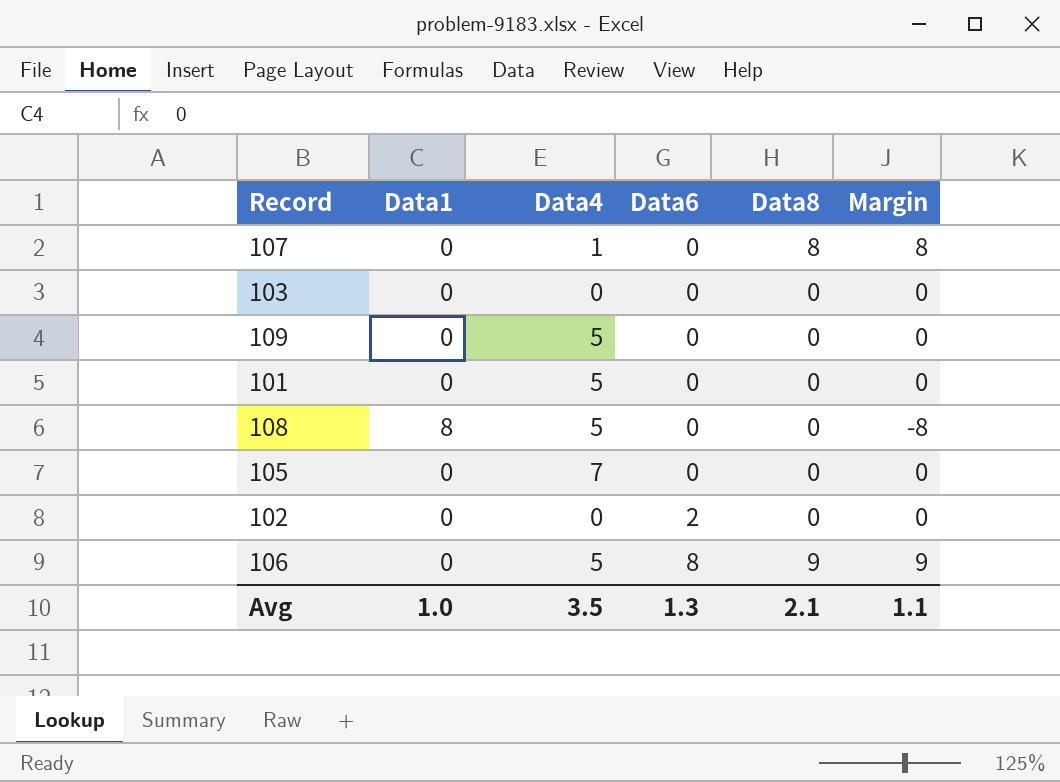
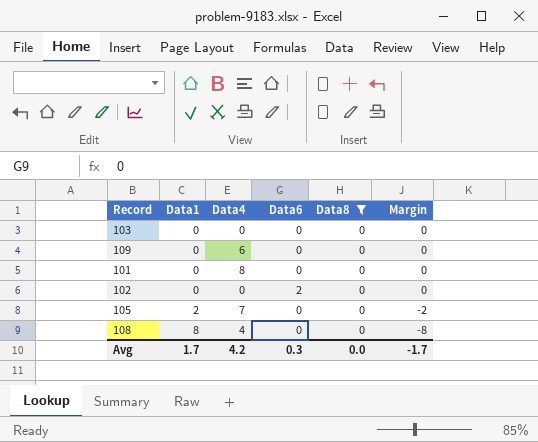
filter: none -> Data8 = 0
row order: Data6 ascending -> Data1 ascending
109 | Data4: 5 -> 6
101 | Data4: 5 -> 8
105 | Data1: 0 -> 2
105 | Margin: 0 -> -2
108 | Data4: 5 -> 4
Avg | Data1: 1.0 -> 1.7
Avg | Data4: 3.5 -> 4.2
Avg | Data6: 1.3 -> 0.3
Avg | Data8: 2.1 -> 0.0
Avg | Margin: 1.1 -> -1.7

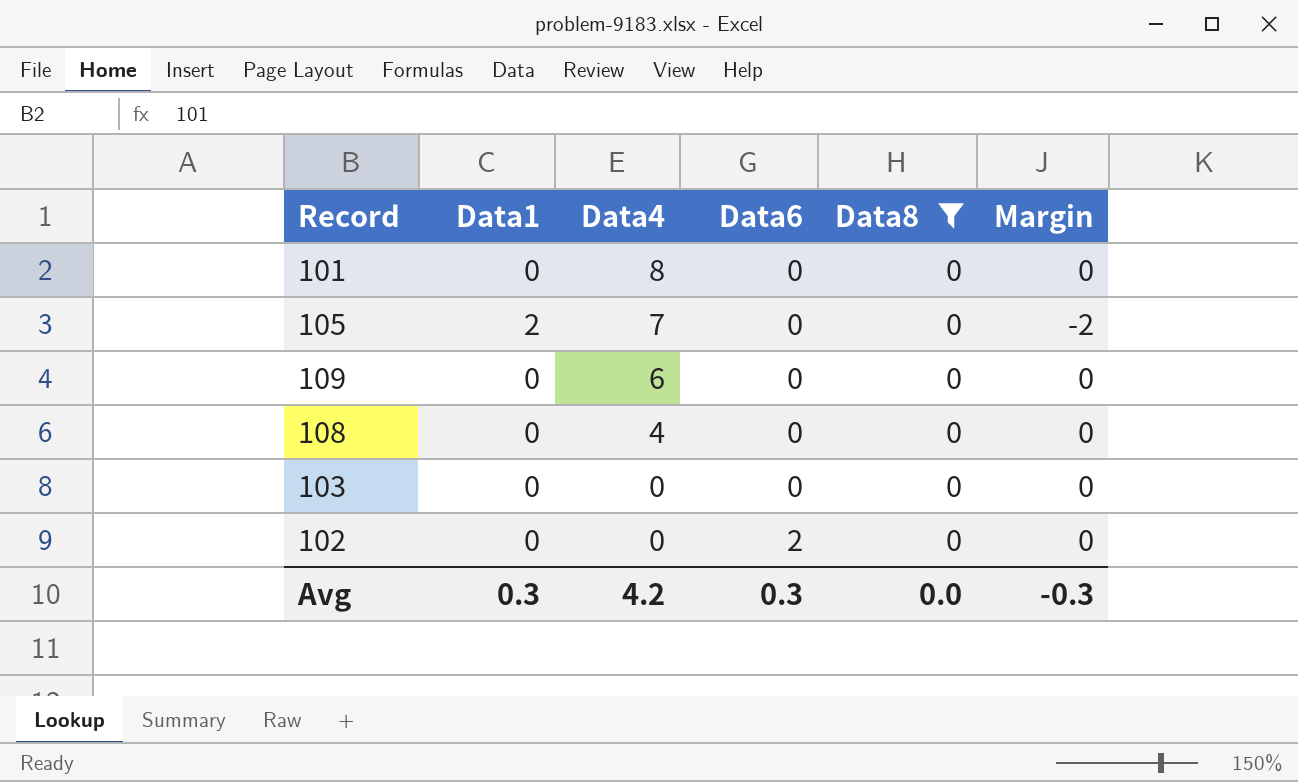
row order: Data1 ascending -> Data4 descending
108 | Data1: 8 -> 0
108 | Margin: -8 -> 0
Avg | Data1: 1.7 -> 0.3
Avg | Margin: -1.7 -> -0.3

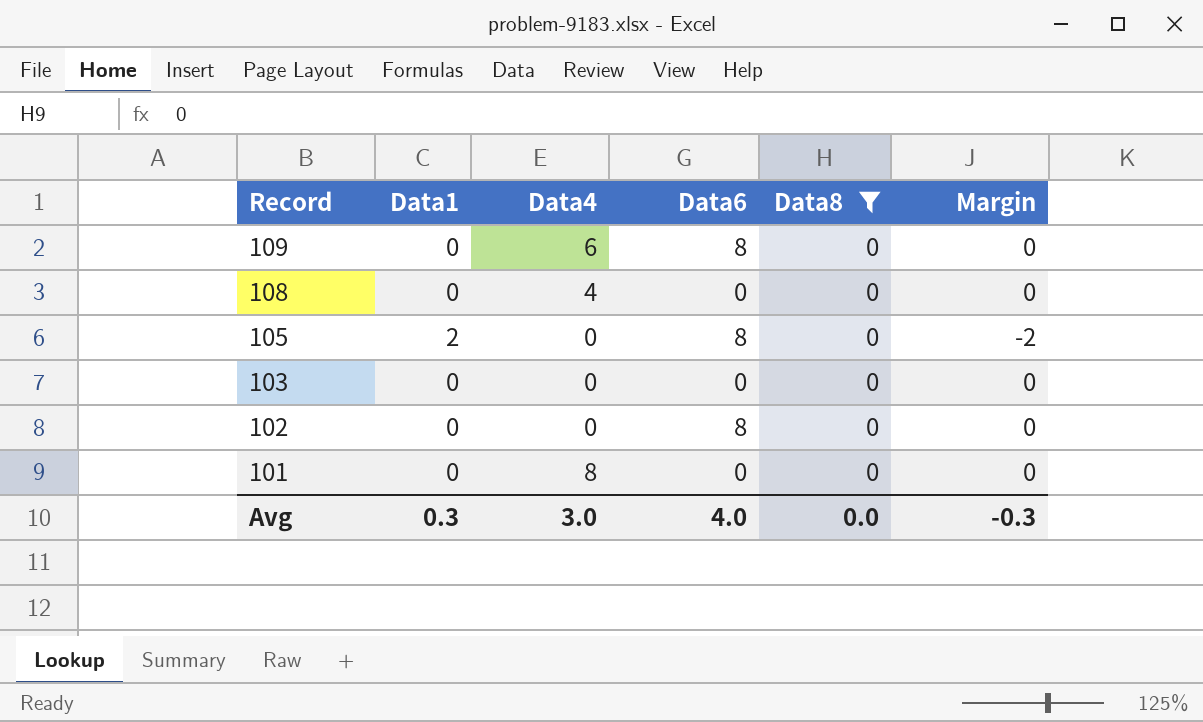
row order: Data4 descending -> Record descending
109 | Data6: 0 -> 8
105 | Data4: 7 -> 0
105 | Data6: 0 -> 8
102 | Data6: 2 -> 8
Avg | Data4: 4.2 -> 3.0
Avg | Data6: 0.3 -> 4.0

